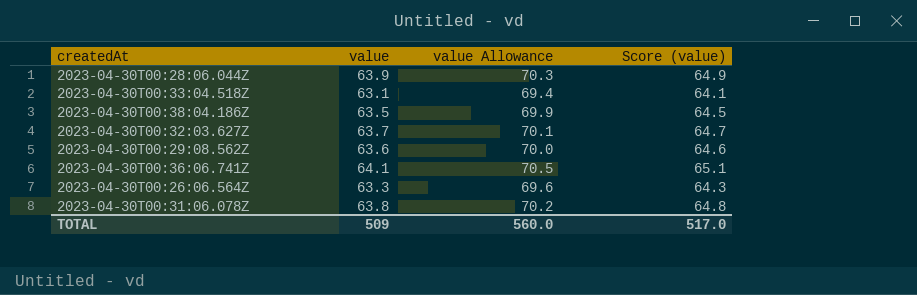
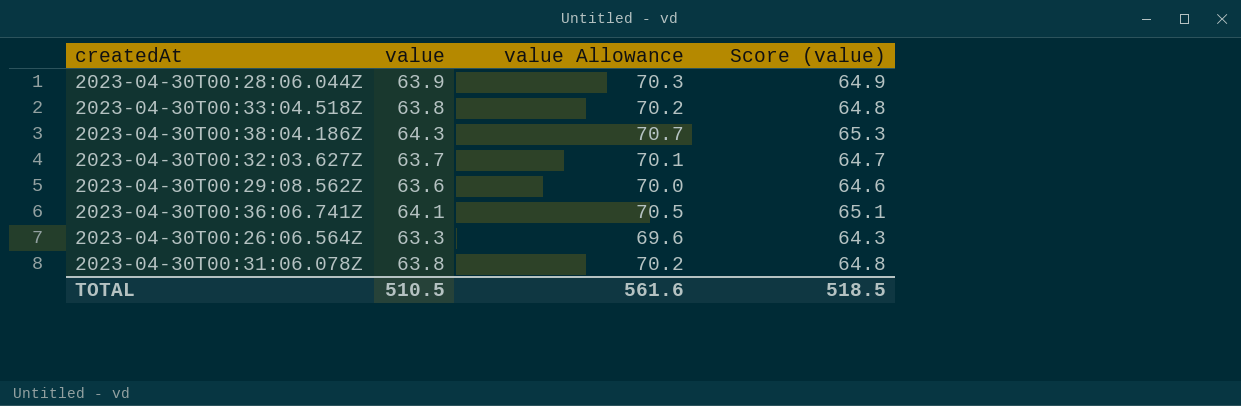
2023-04-30T00:33:04.518Z | value: 63.1 -> 63.8
2023-04-30T00:33:04.518Z | value Allowance: 69.4 -> 70.2
2023-04-30T00:33:04.518Z | Score (value): 64.1 -> 64.8
2023-04-30T00:38:04.186Z | value: 63.5 -> 64.3
2023-04-30T00:38:04.186Z | value Allowance: 69.9 -> 70.7
2023-04-30T00:38:04.186Z | Score (value): 64.5 -> 65.3
TOTAL | value: 509 -> 510.5
TOTAL | value Allowance: 560.0 -> 561.6
TOTAL | Score (value): 517.0 -> 518.5

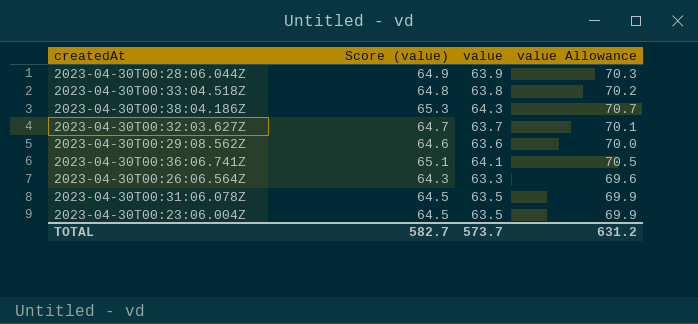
column Score (value) | position: 4 -> 2
2023-04-30T00:31:06.078Z | Score (value): 64.8 -> 64.5
2023-04-30T00:31:06.078Z | value: 63.8 -> 63.5
2023-04-30T00:31:06.078Z | value Allowance: 70.2 -> 69.9
row 2023-04-30T00:23:06.004Z: none -> 64.5 | 63.5 | 69.9
TOTAL | Score (value): 518.5 -> 582.7
TOTAL | value: 510.5 -> 573.7
TOTAL | value Allowance: 561.6 -> 631.2

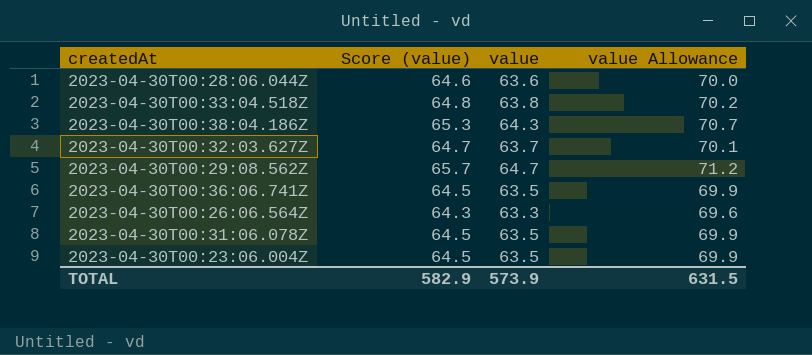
2023-04-30T00:28:06.044Z | Score (value): 64.9 -> 64.6
2023-04-30T00:28:06.044Z | value: 63.9 -> 63.6
2023-04-30T00:28:06.044Z | value Allowance: 70.3 -> 70.0
2023-04-30T00:29:08.562Z | Score (value): 64.6 -> 65.7
2023-04-30T00:29:08.562Z | value: 63.6 -> 64.7
2023-04-30T00:29:08.562Z | value Allowance: 70.0 -> 71.2
2023-04-30T00:36:06.741Z | Score (value): 65.1 -> 64.5
2023-04-30T00:36:06.741Z | value: 64.1 -> 63.5
2023-04-30T00:36:06.741Z | value Allowance: 70.5 -> 69.9
TOTAL | Score (value): 582.7 -> 582.9
TOTAL | value: 573.7 -> 573.9
TOTAL | value Allowance: 631.2 -> 631.5

